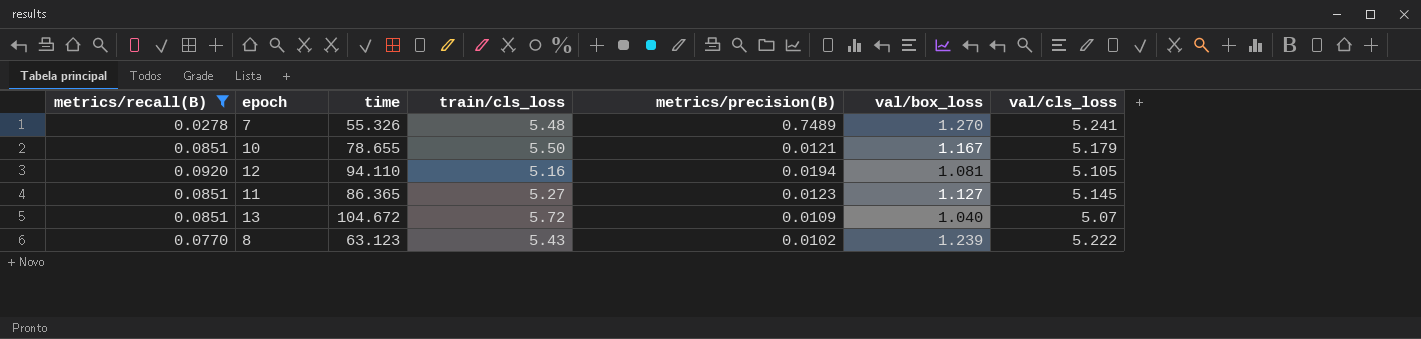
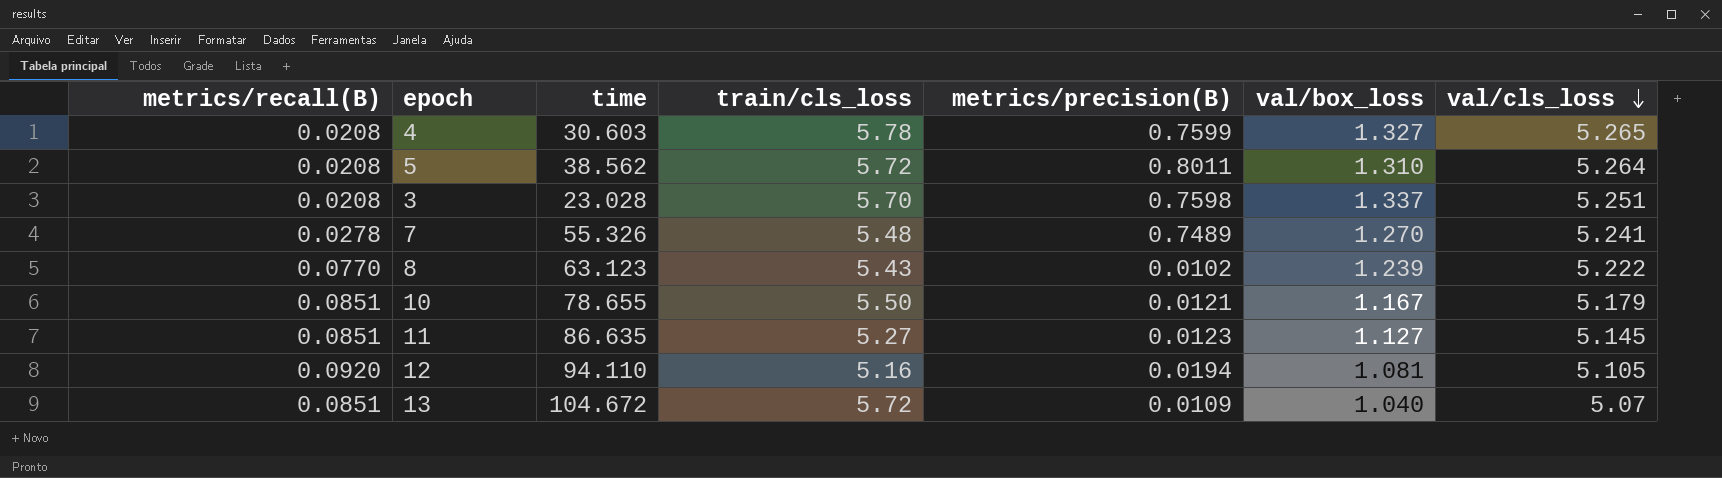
filter: metrics/recall(B) != 0.0208 -> none
row order: none -> val/cls_loss descending
11 | time: 86.365 -> 86.635

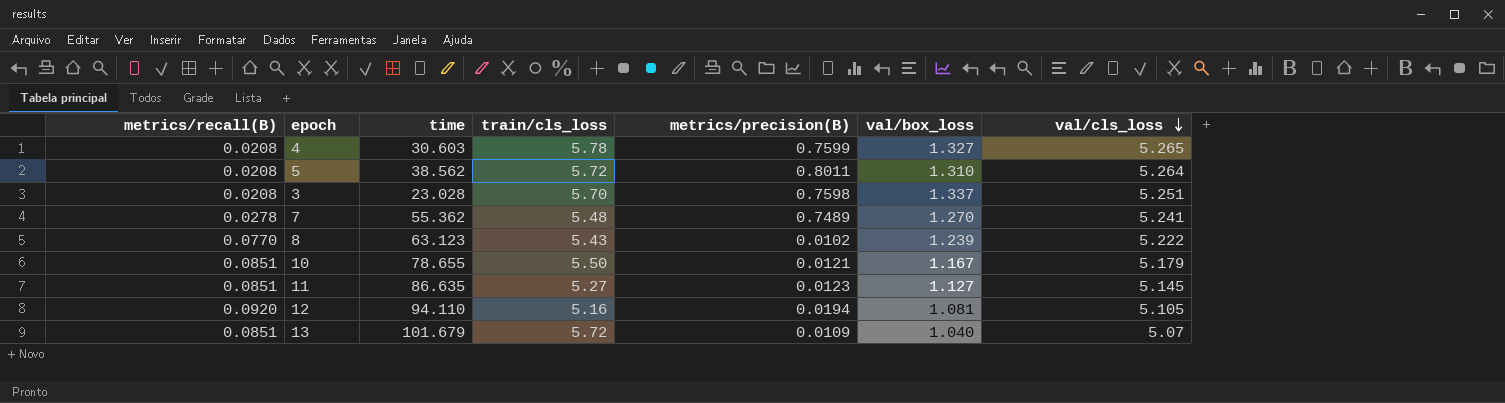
7 | time: 55.326 -> 55.362
13 | time: 104.672 -> 101.679

